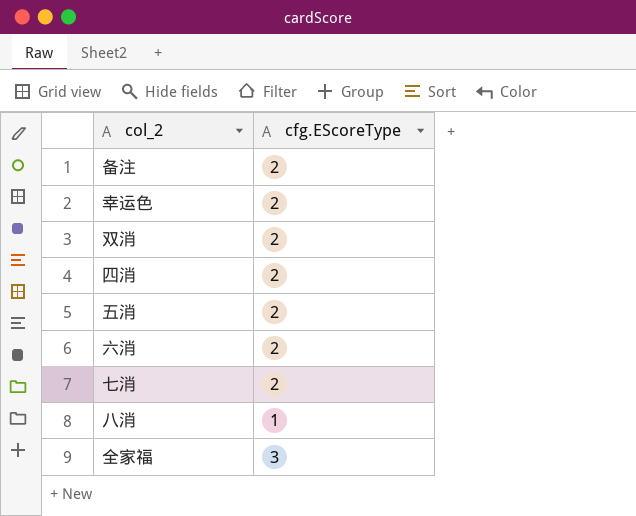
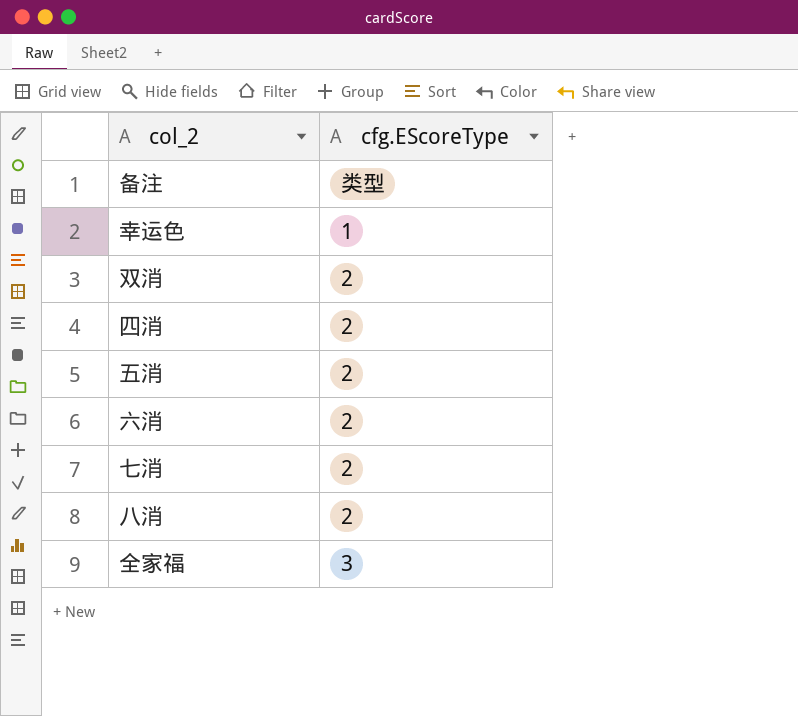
备注 | cfg.EScoreType: 2 -> 类型
幸运色 | cfg.EScoreType: 2 -> 1
八消 | cfg.EScoreType: 1 -> 2

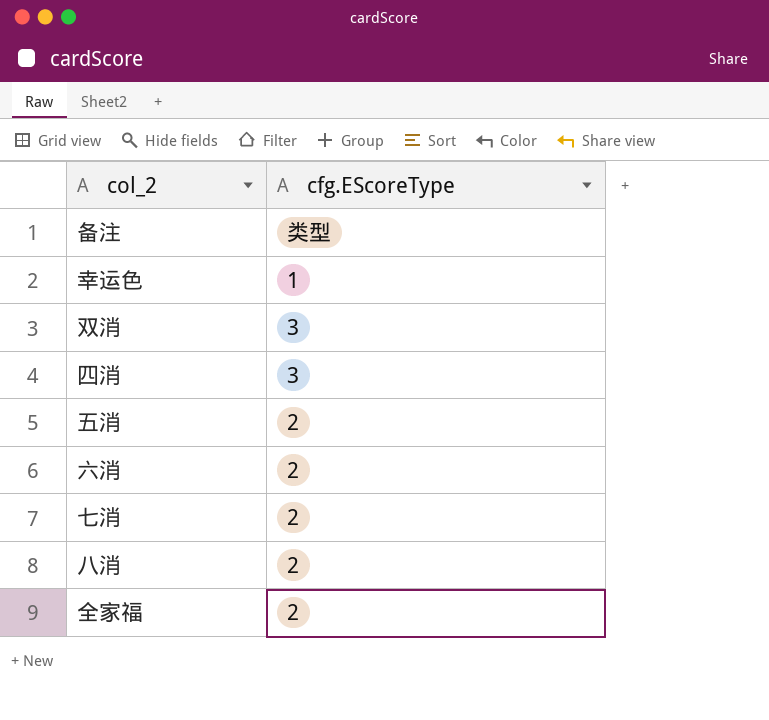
双消 | cfg.EScoreType: 2 -> 3
四消 | cfg.EScoreType: 2 -> 3
全家福 | cfg.EScoreType: 3 -> 2

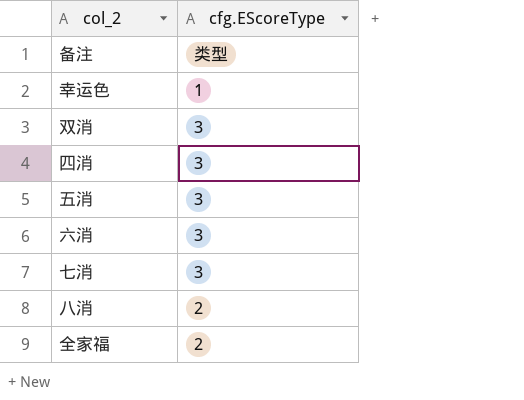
五消 | cfg.EScoreType: 2 -> 3
六消 | cfg.EScoreType: 2 -> 3
七消 | cfg.EScoreType: 2 -> 3

